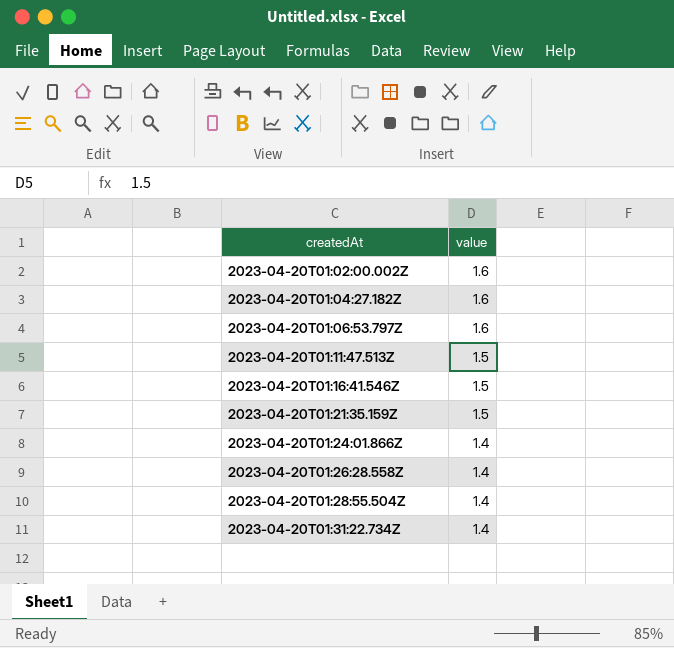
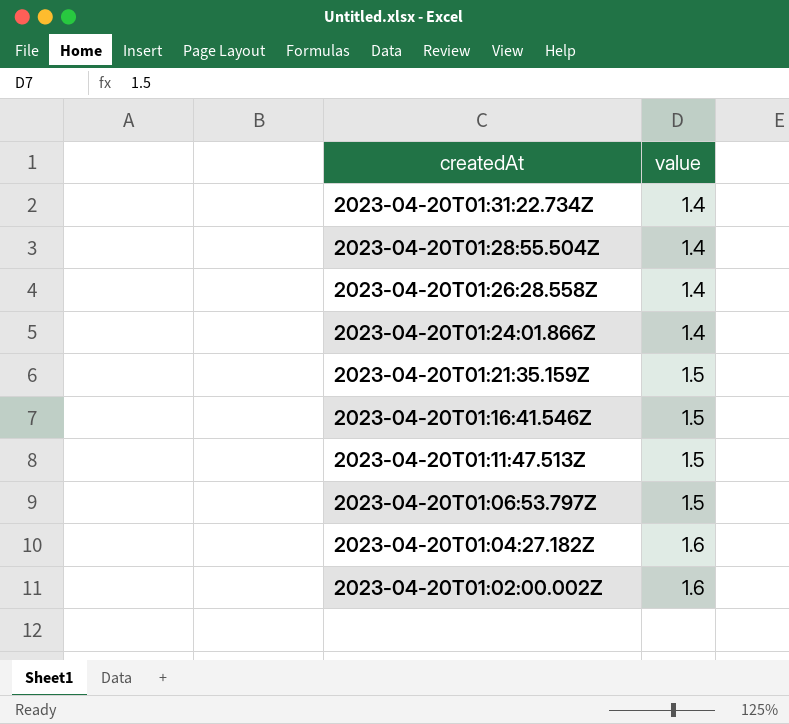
row order: createdAt ascending -> createdAt descending
2023-04-20T01:06:53.797Z | value: 1.6 -> 1.5

